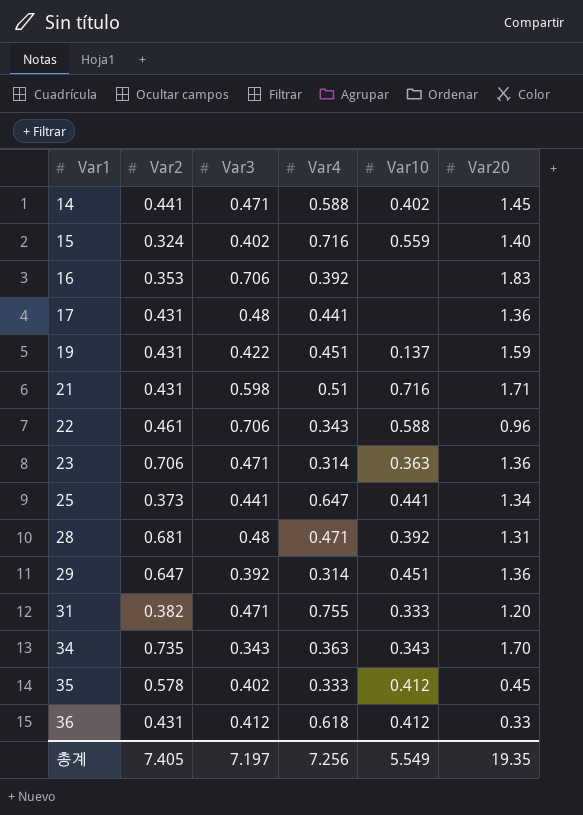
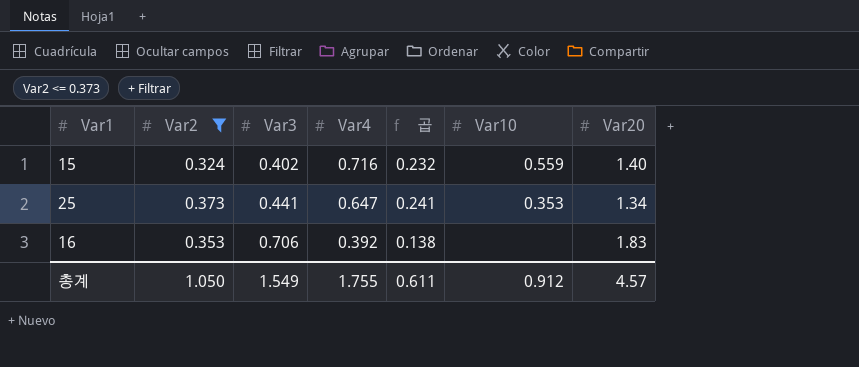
filter: none -> Var2 <= 0.373
row order: Var1 ascending -> Var3 ascending
column 곱 | formula: none -> [Var2] * [Var4]
25 | Var10: 0.441 -> 0.353
총계 | Var2: 7.405 -> 1.050
총계 | Var3: 7.197 -> 1.549
총계 | Var4: 7.256 -> 1.755
총계 | Var10: 5.549 -> 0.912
총계 | Var20: 19.35 -> 4.57

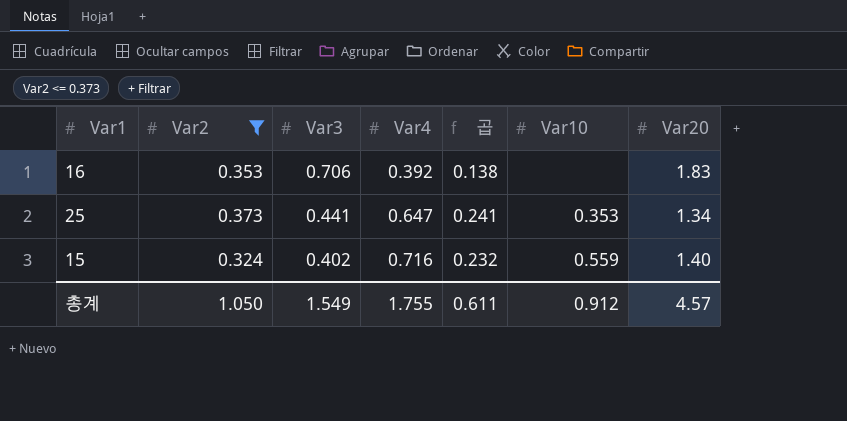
row order: Var3 ascending -> Var3 descending

